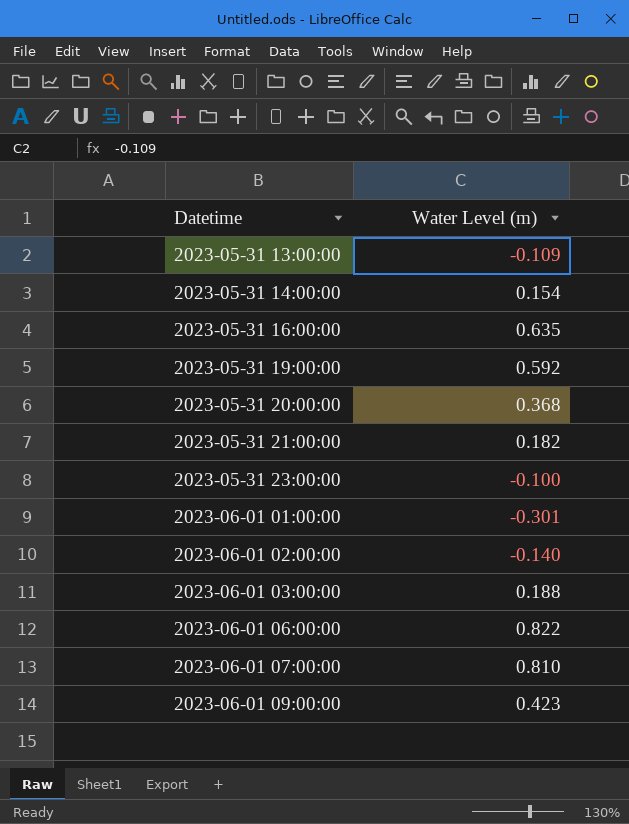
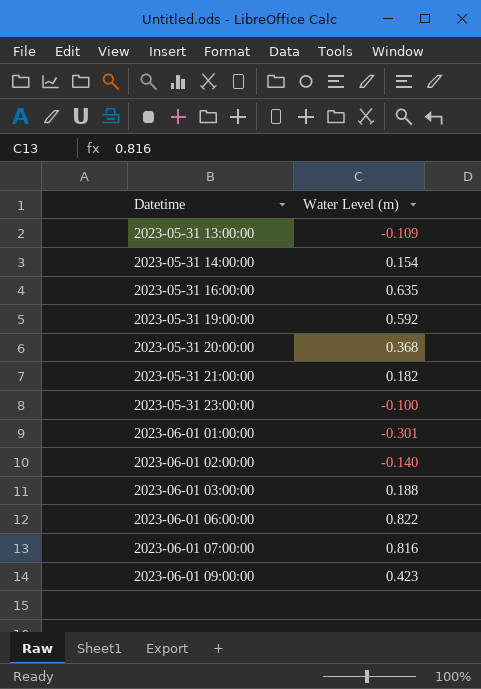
2023-06-01 07:00:00 | Water Level (m): 0.810 -> 0.816

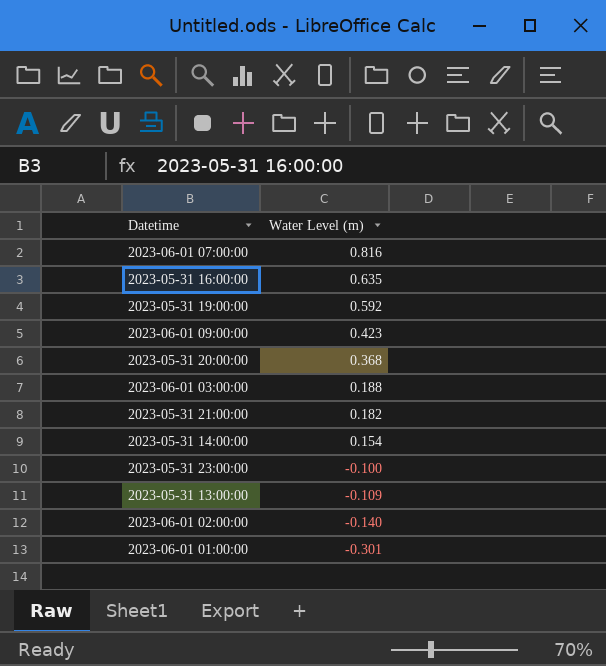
row order: Datetime ascending -> Water Level (m) descending
row 2023-06-01 06:00:00: 0.822 -> none

